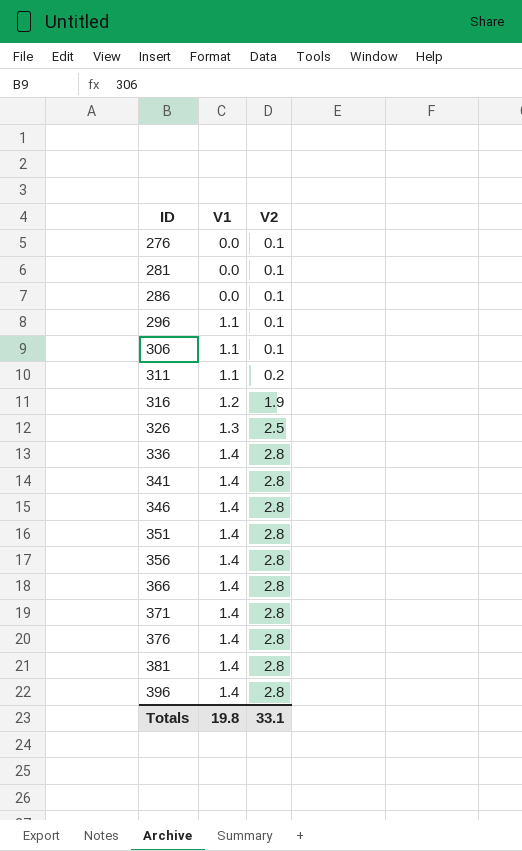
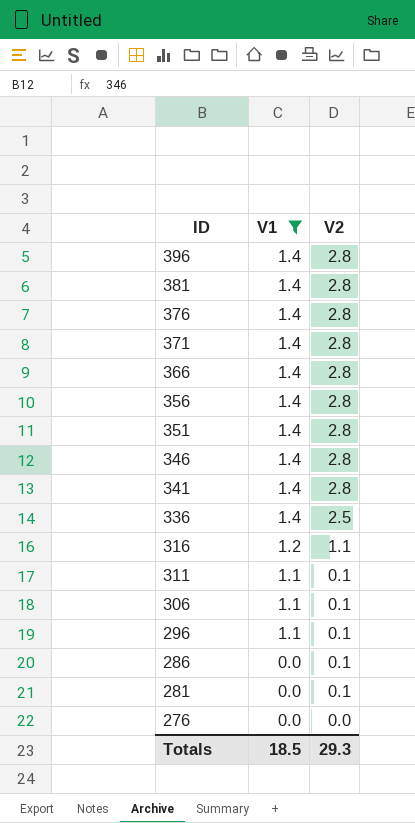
filter: none -> V1 != 1.3
row order: ID ascending -> ID descending
336 | V2: 2.8 -> 2.5
316 | V2: 1.9 -> 1.1
311 | V2: 0.2 -> 0.1
276 | V2: 0.1 -> 0.0
Totals | V1: 19.8 -> 18.5
Totals | V2: 33.1 -> 29.3

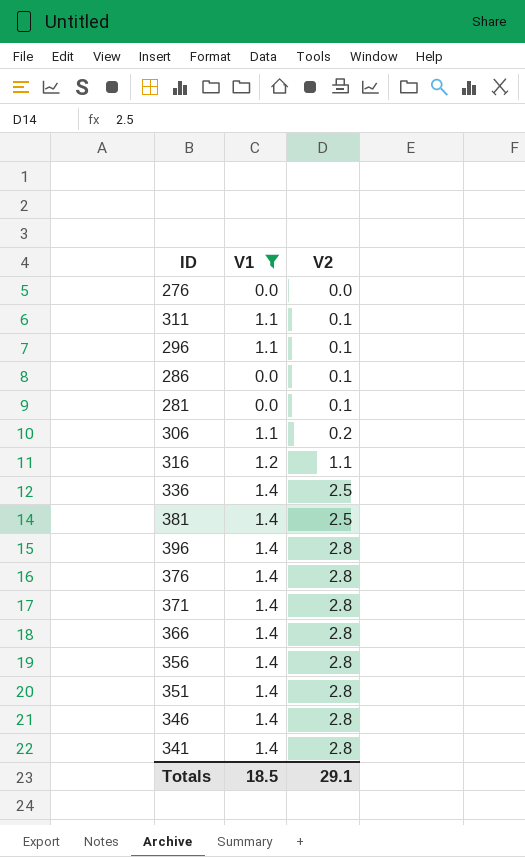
row order: ID descending -> V2 ascending
306 | V2: 0.1 -> 0.2
381 | V2: 2.8 -> 2.5
Totals | V2: 29.3 -> 29.1

